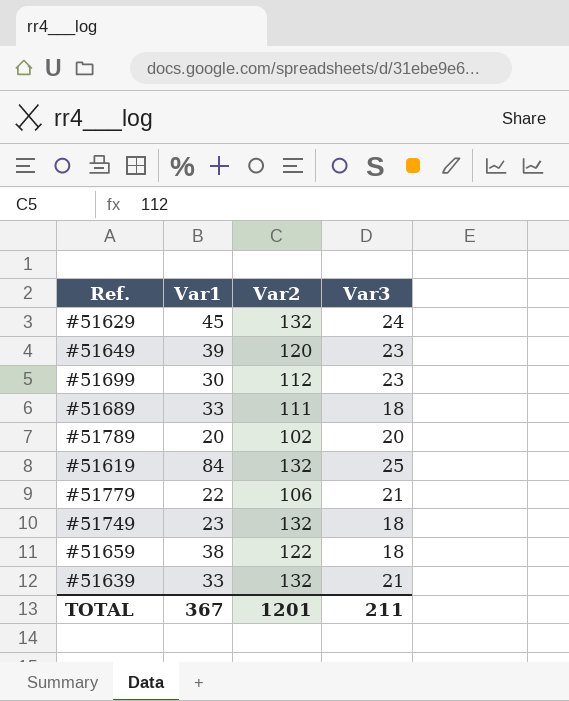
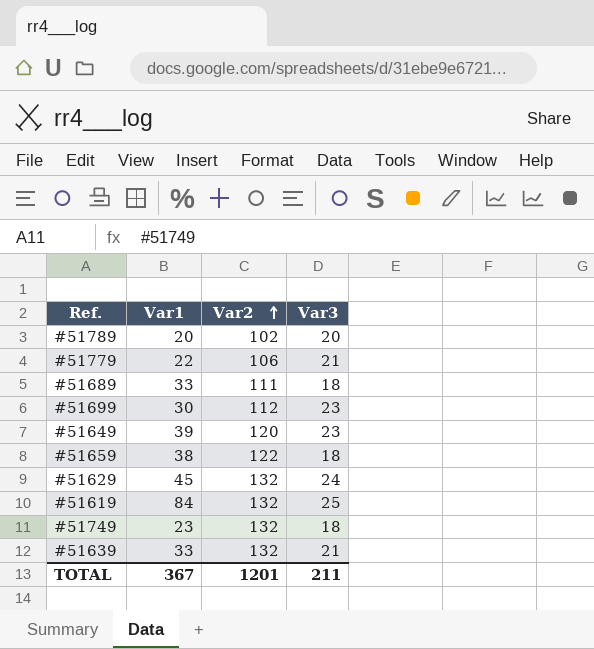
row order: none -> Var2 ascending

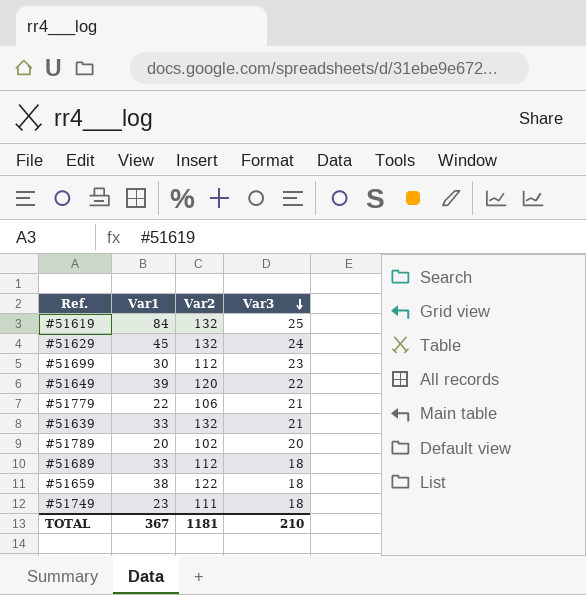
row order: Var2 ascending -> Var3 descending
#51649 | Var3: 23 -> 22
#51689 | Var2: 111 -> 112
#51749 | Var2: 132 -> 111
TOTAL | Var2: 1201 -> 1181
TOTAL | Var3: 211 -> 210

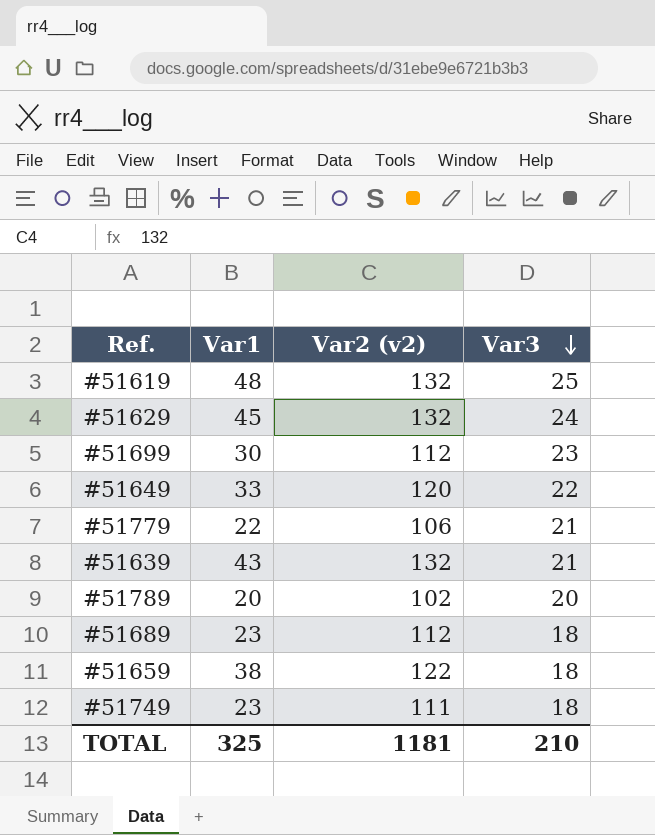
column name: Var2 -> Var2 (v2)
#51619 | Var1: 84 -> 48
#51649 | Var1: 39 -> 33
#51639 | Var1: 33 -> 43
#51689 | Var1: 33 -> 23
TOTAL | Var1: 367 -> 325

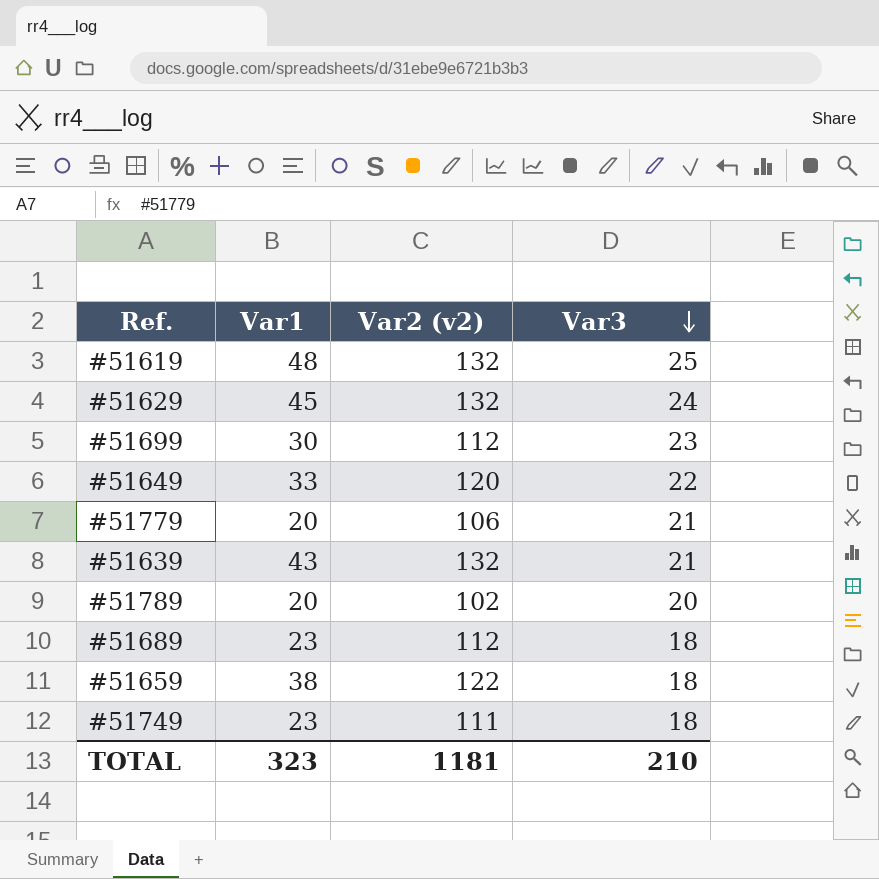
#51779 | Var1: 22 -> 20
TOTAL | Var1: 325 -> 323

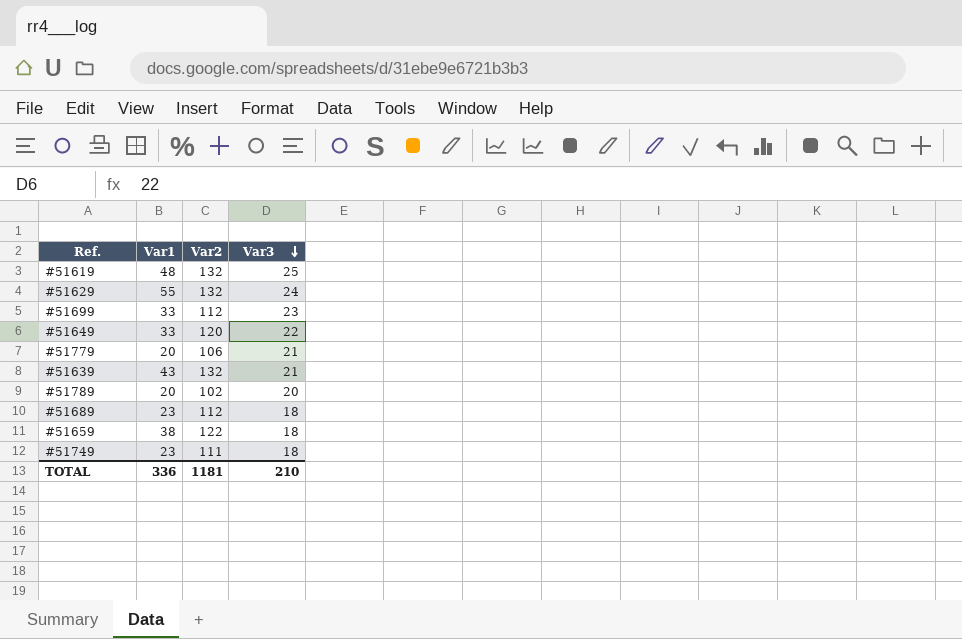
column name: Var2 (v2) -> Var2
#51629 | Var1: 45 -> 55
#51699 | Var1: 30 -> 33
TOTAL | Var1: 323 -> 336

